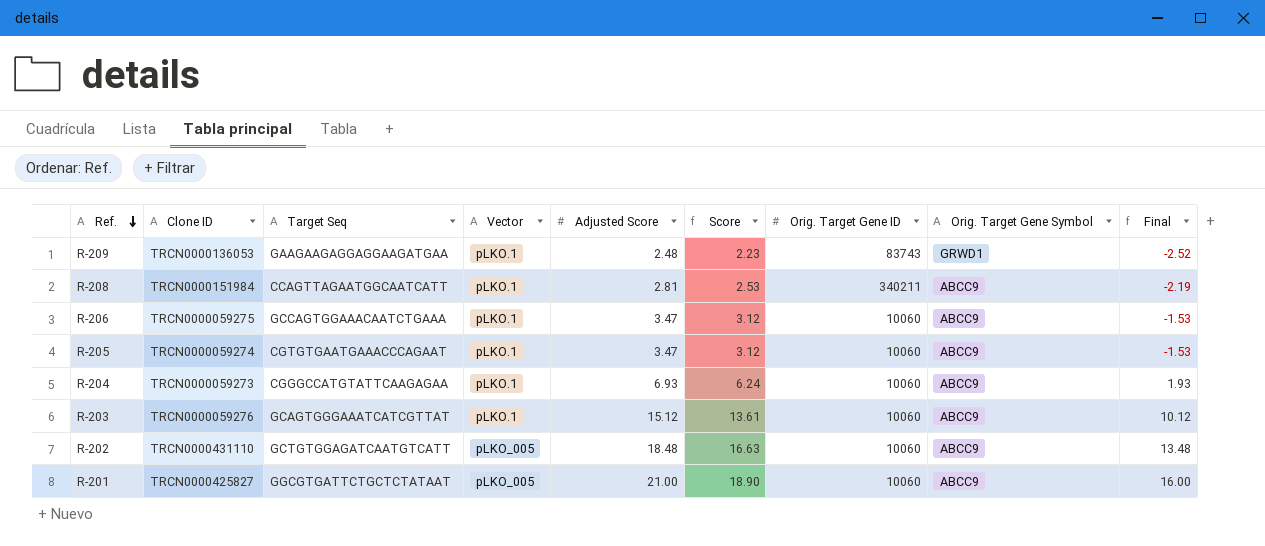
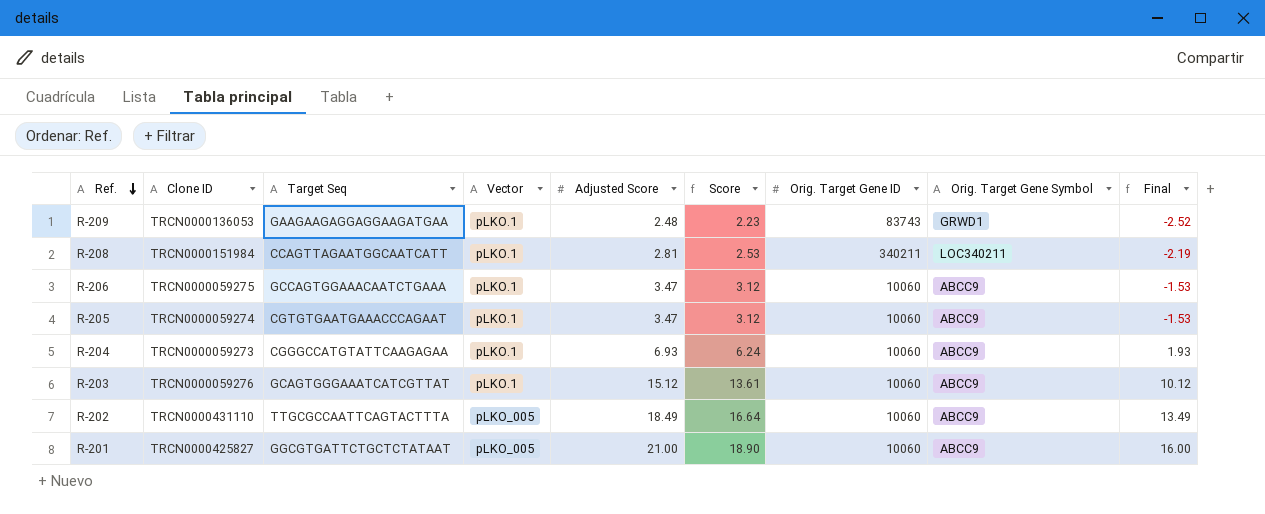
R-208 | Orig. Target Gene Symbol: ABCC9 -> LOC340211
R-202 | Target Seq: GCTGTGGAGATCAATGTCATT -> TTGCGCCAATTCAGTACTTTA
R-202 | Adjusted Score: 18.48 -> 18.49
R-202 | Score: 16.63 -> 16.64
R-202 | Final: 13.48 -> 13.49

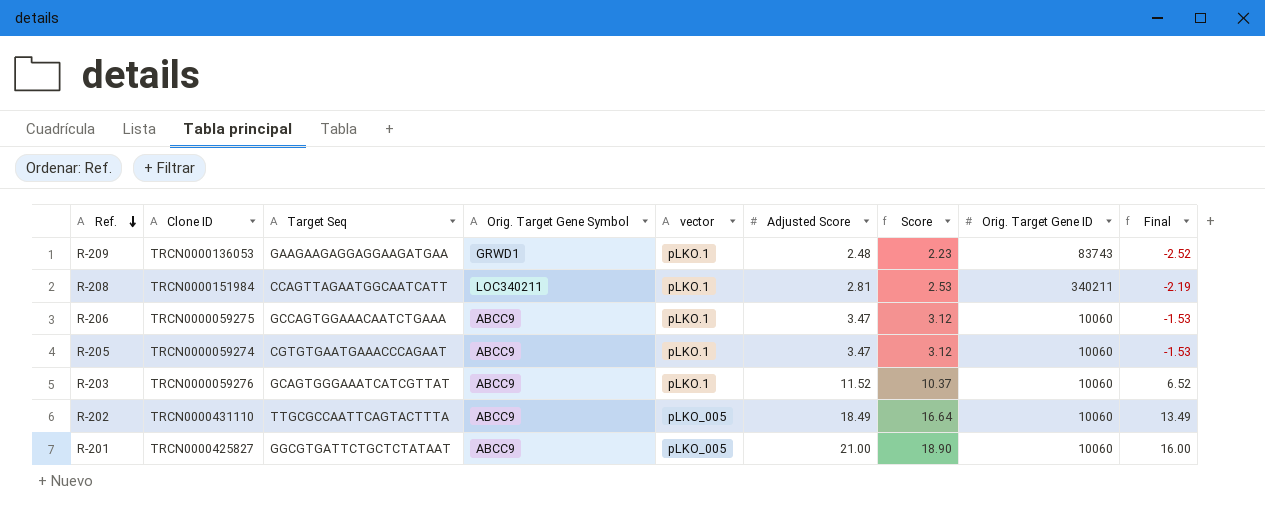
column Orig. Target Gene Symbol | position: 8 -> 4
column name: Vector -> vector
row R-204: TRCN0000059273 | CGGGCCATGTATTCAAGAGAA | pLKO.1 | 6.93 | 6.24 | 10060 | ABCC9 | 1.93 -> none
R-203 | Adjusted Score: 15.12 -> 11.52
R-203 | Score: 13.61 -> 10.37
R-203 | Final: 10.12 -> 6.52

